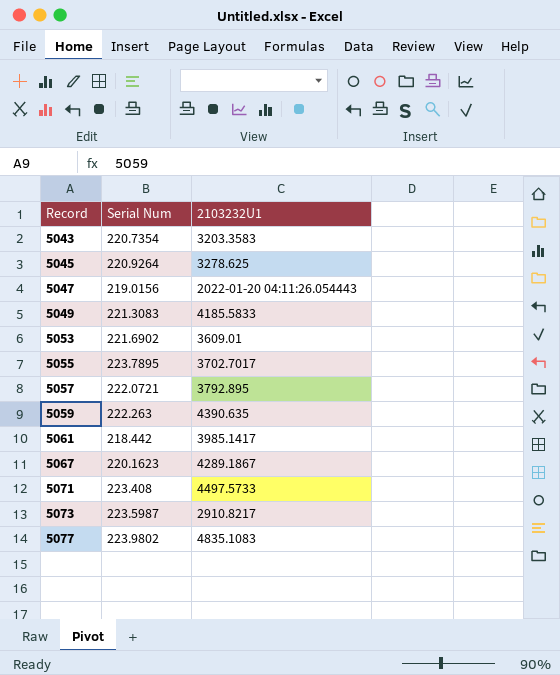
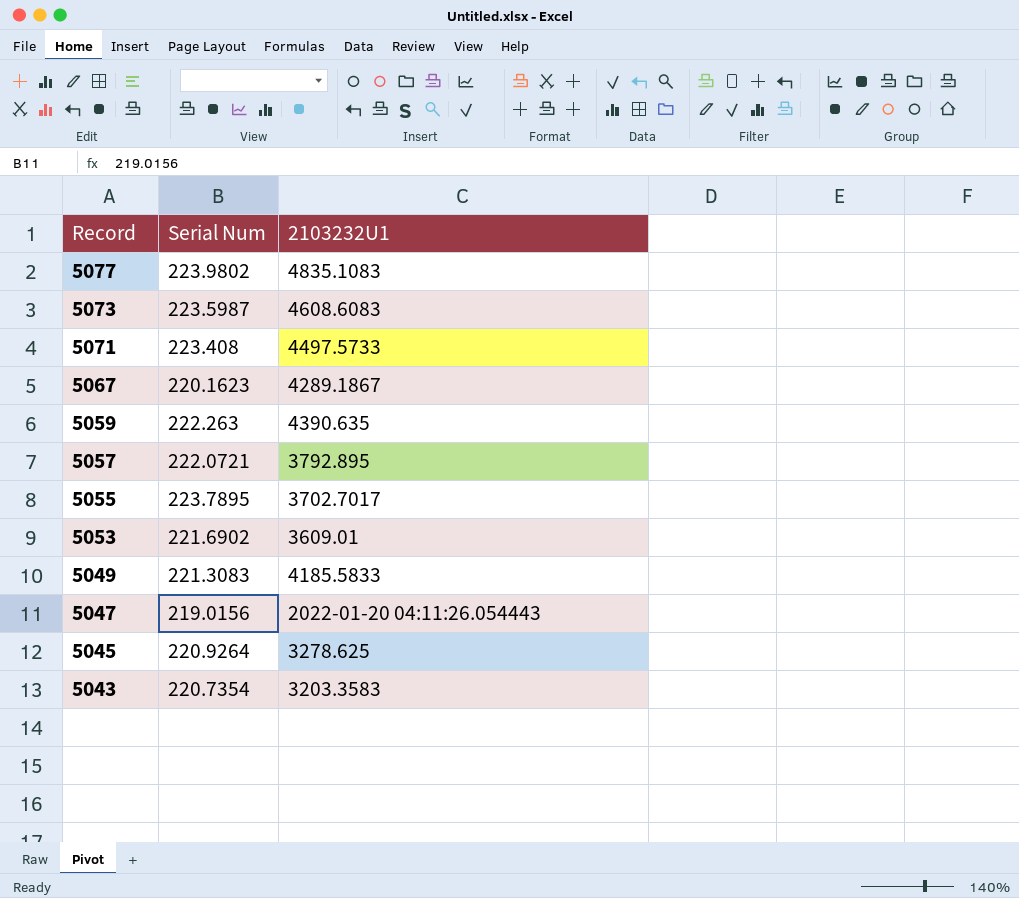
row order: Record ascending -> Record descending
row 5061: 218.442 | 3985.1417 -> none
5073 | 2103232U1: 2910.8217 -> 4608.6083

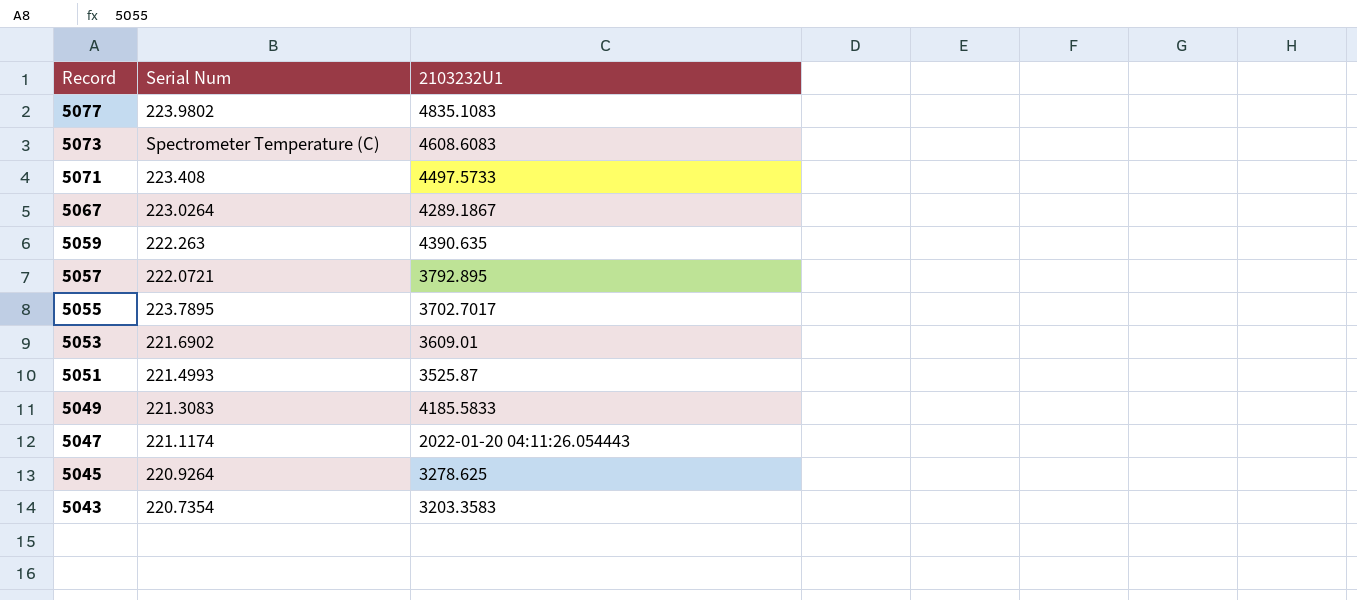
5073 | Serial Num: 223.5987 -> Spectrometer Temperature (C)
5067 | Serial Num: 220.1623 -> 223.0264
row 5051: none -> 221.4993 | 3525.87
5047 | Serial Num: 219.0156 -> 221.1174

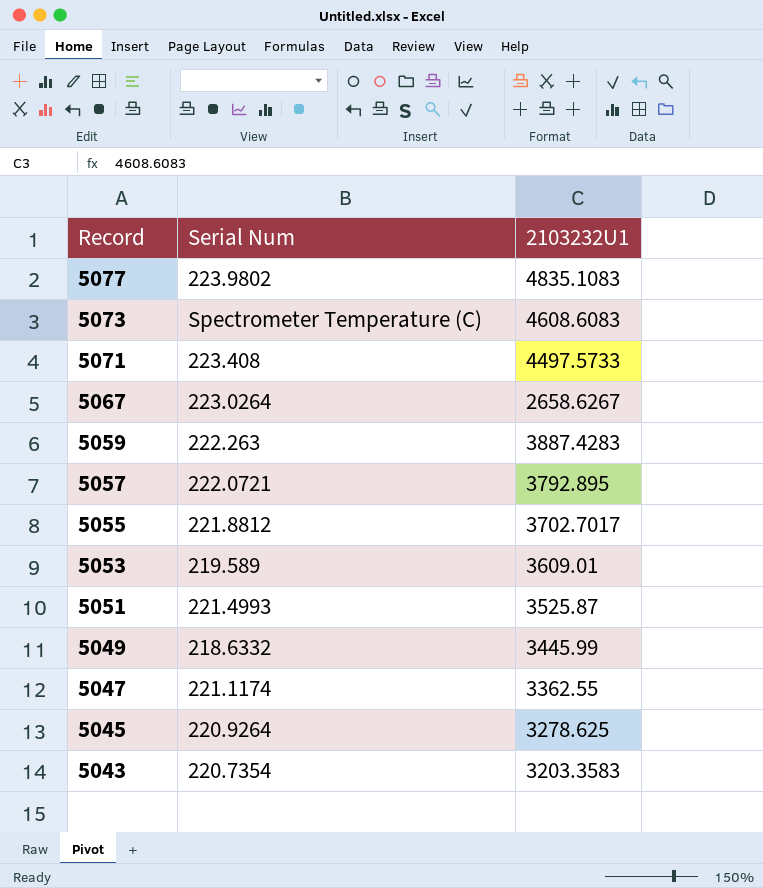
5067 | 2103232U1: 4289.1867 -> 2658.6267
5059 | 2103232U1: 4390.635 -> 3887.4283
5055 | Serial Num: 223.7895 -> 221.8812
5053 | Serial Num: 221.6902 -> 219.589
5049 | Serial Num: 221.3083 -> 218.6332
5049 | 2103232U1: 4185.5833 -> 3445.99
5047 | 2103232U1: 2022-01-20 04:11:26.054443 -> 3362.55

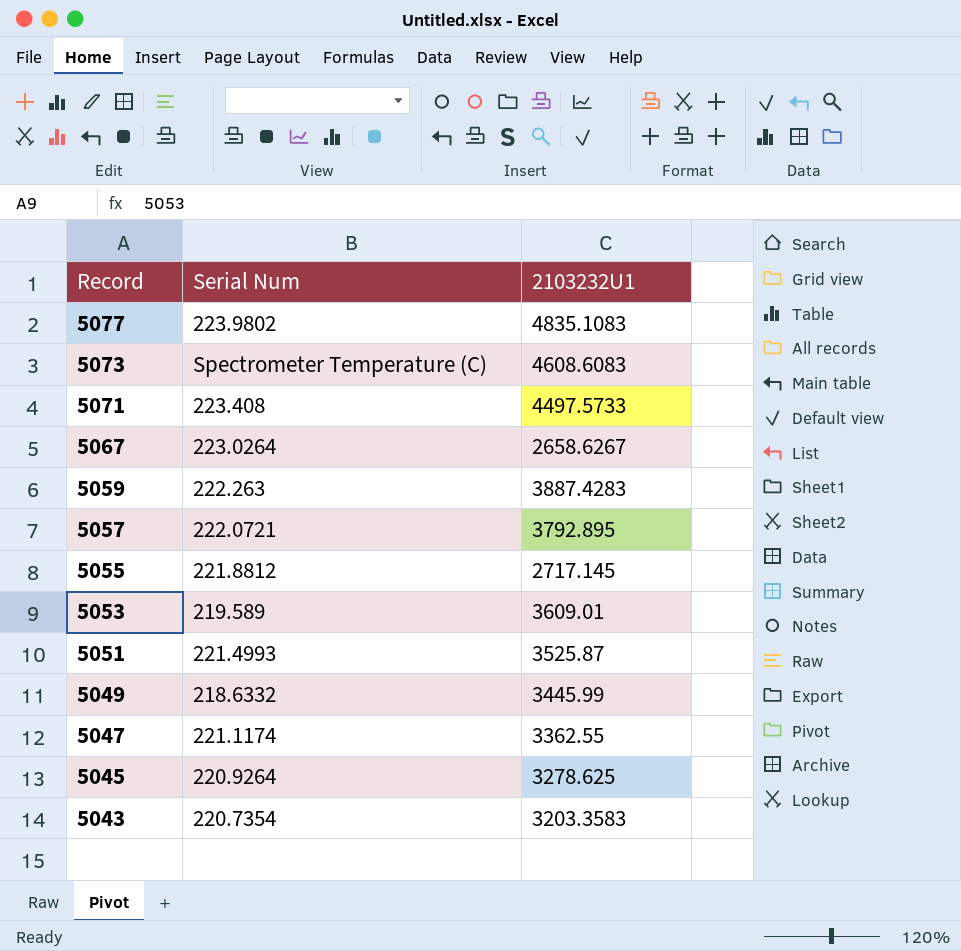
5055 | 2103232U1: 3702.7017 -> 2717.145

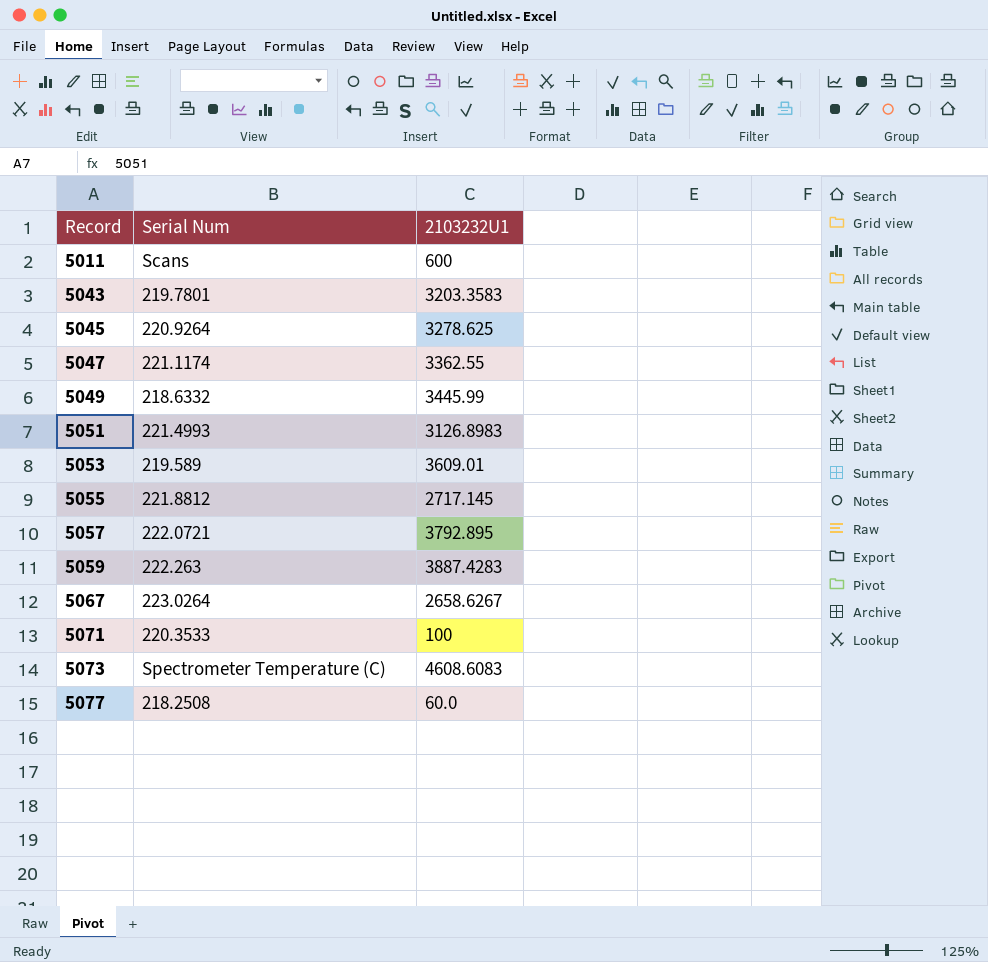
row order: Record descending -> Record ascending
row 5011: none -> Scans | 600
5043 | Serial Num: 220.7354 -> 219.7801
5051 | 2103232U1: 3525.87 -> 3126.8983
5071 | Serial Num: 223.408 -> 220.3533
5071 | 2103232U1: 4497.5733 -> 100
5077 | Serial Num: 223.9802 -> 218.2508
5077 | 2103232U1: 4835.1083 -> 60.0

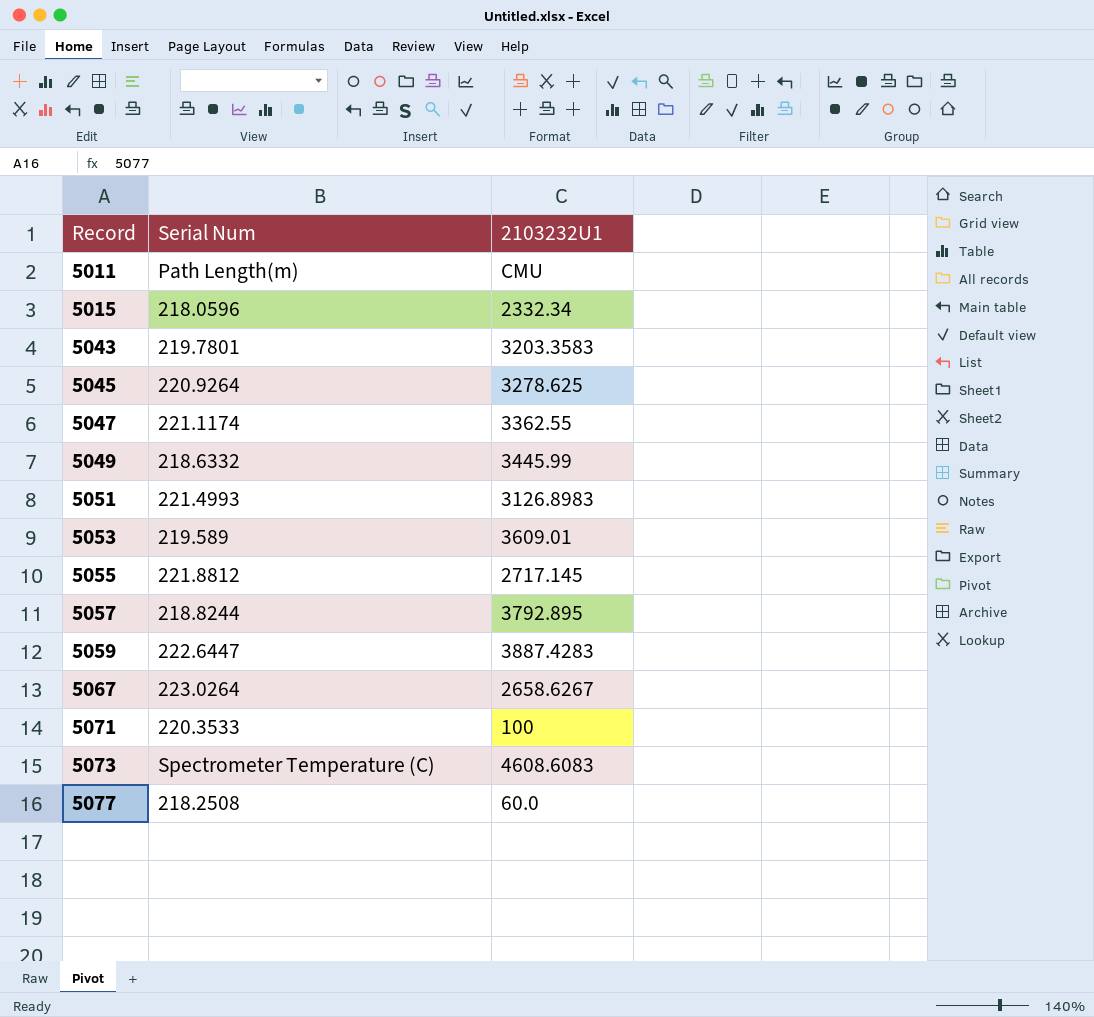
5011 | Serial Num: Scans -> Path Length(m)
5011 | 2103232U1: 600 -> CMU
row 5015: none -> 218.0596 | 2332.34
5057 | Serial Num: 222.0721 -> 218.8244
5059 | Serial Num: 222.263 -> 222.6447

